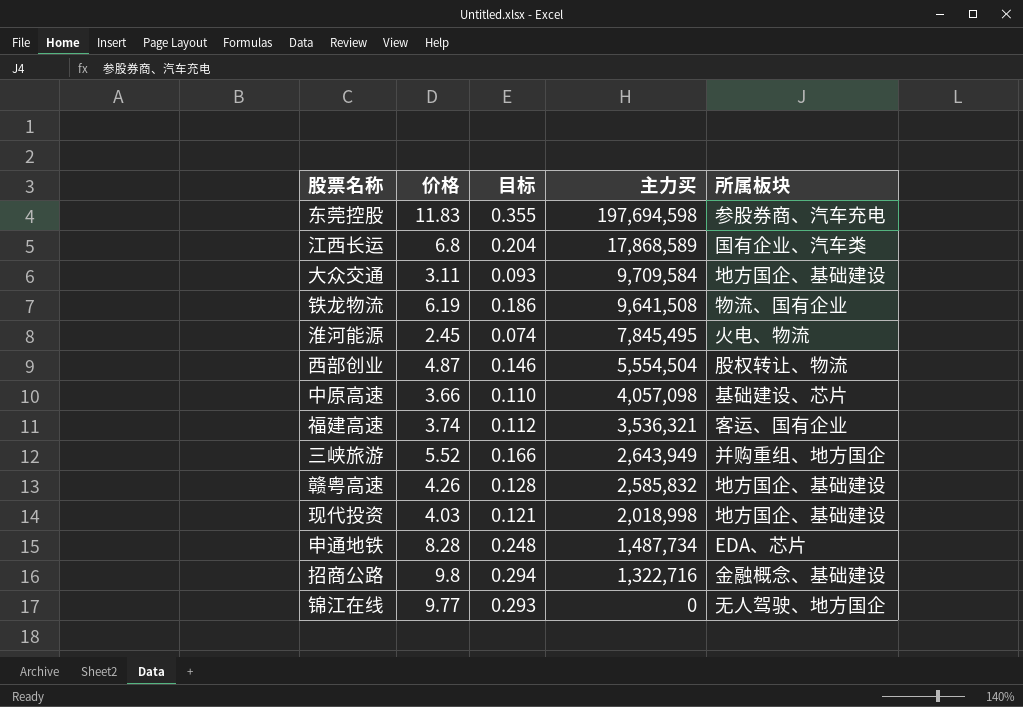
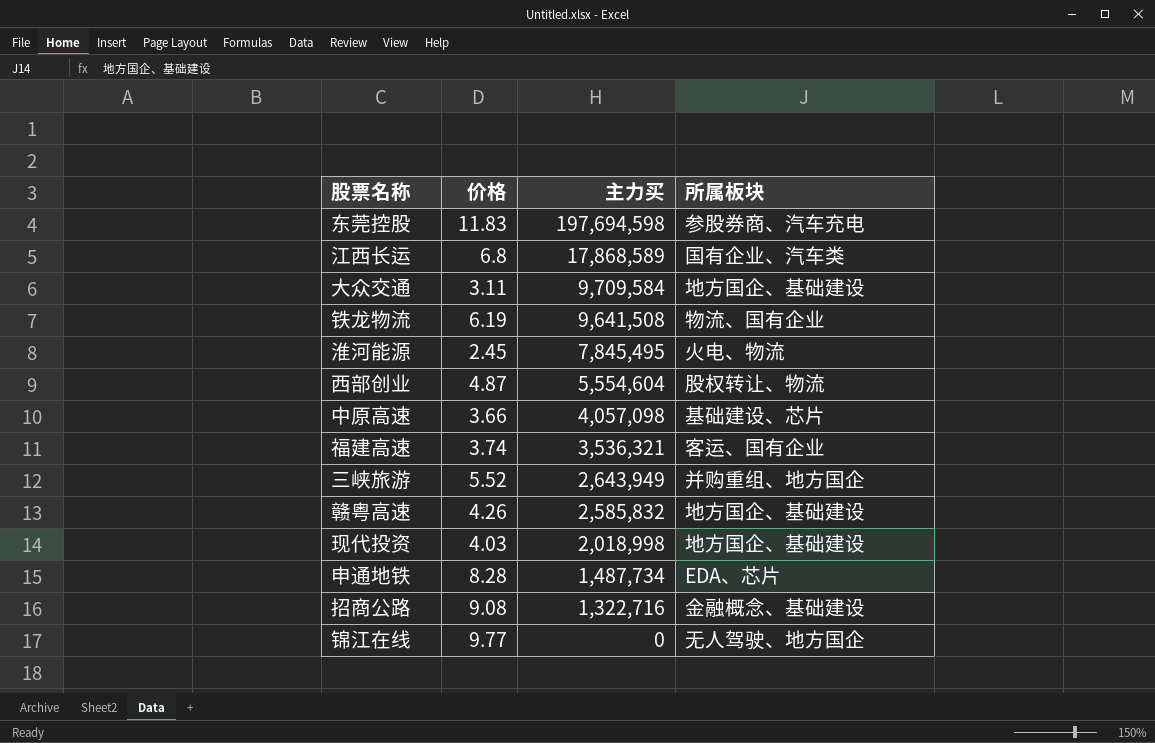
column 目标 | formula: [价格] * 0.03 -> none
西部创业 | 主力买: 5,554,504 -> 5,554,604
招商公路 | 价格: 9.8 -> 9.08

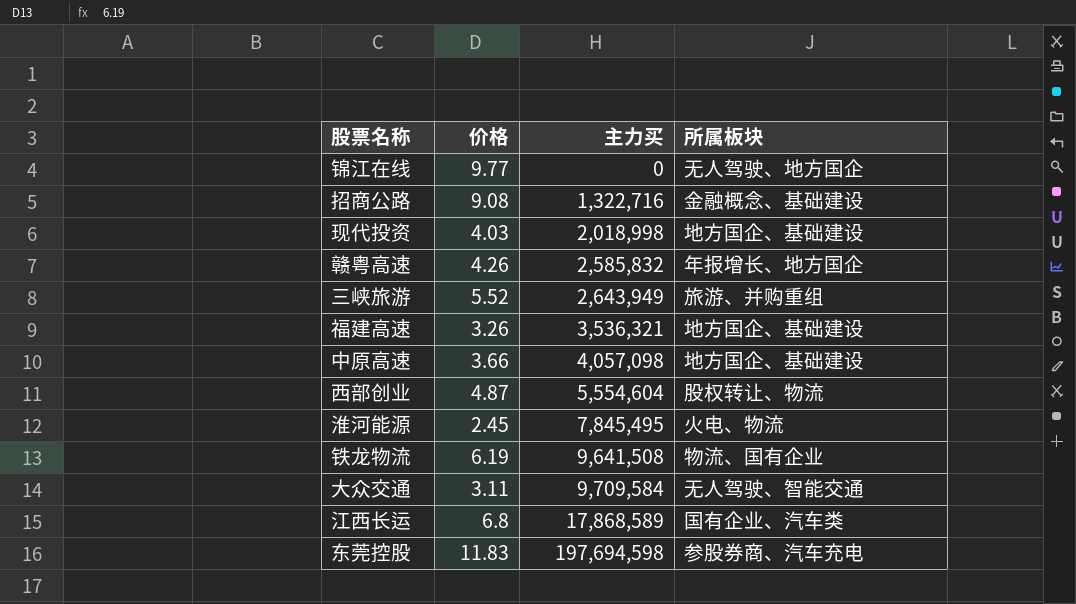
row order: 主力买 descending -> 主力买 ascending
row 申通地铁: 8.28 | 1,487,734 | EDA、芯片 -> none
赣粤高速 | 所属板块: 地方国企、基础建设 -> 年报增长、地方国企
三峡旅游 | 所属板块: 并购重组、地方国企 -> 旅游、并购重组
福建高速 | 价格: 3.74 -> 3.26
福建高速 | 所属板块: 客运、国有企业 -> 地方国企、基础建设
中原高速 | 所属板块: 基础建设、芯片 -> 地方国企、基础建设
大众交通 | 所属板块: 地方国企、基础建设 -> 无人驾驶、智能交通

